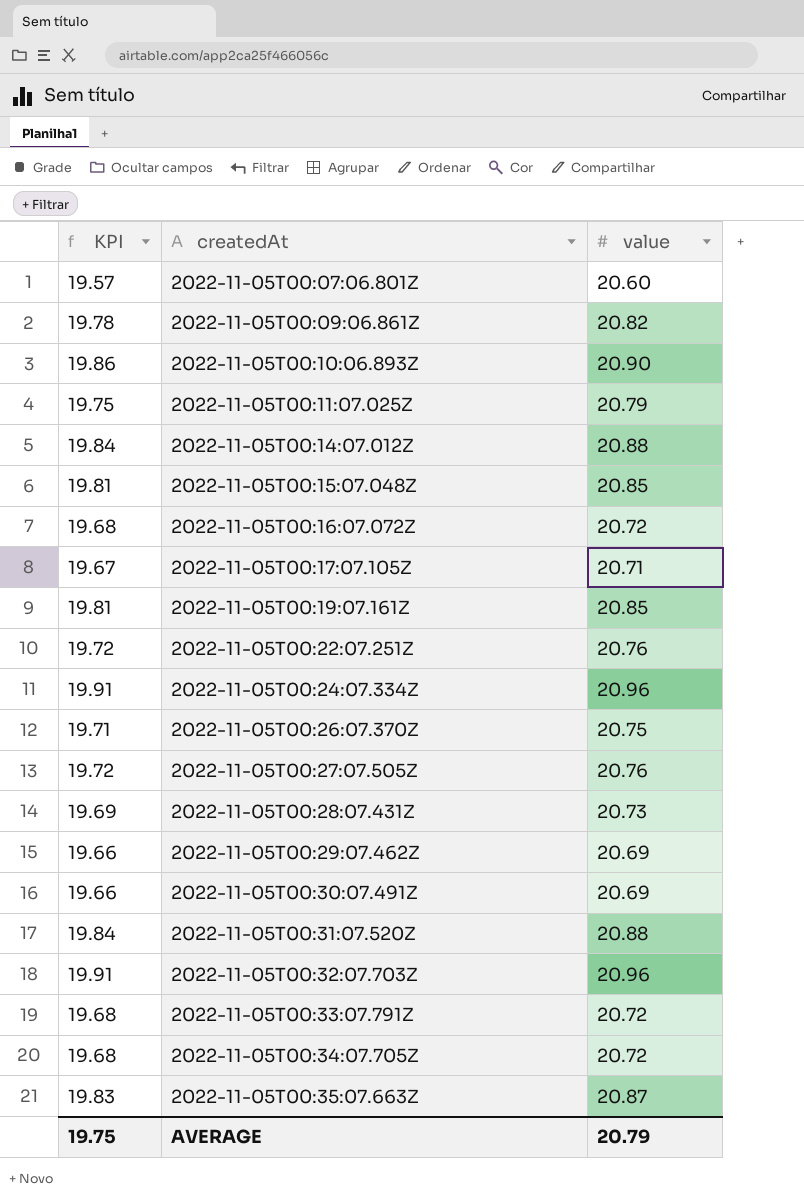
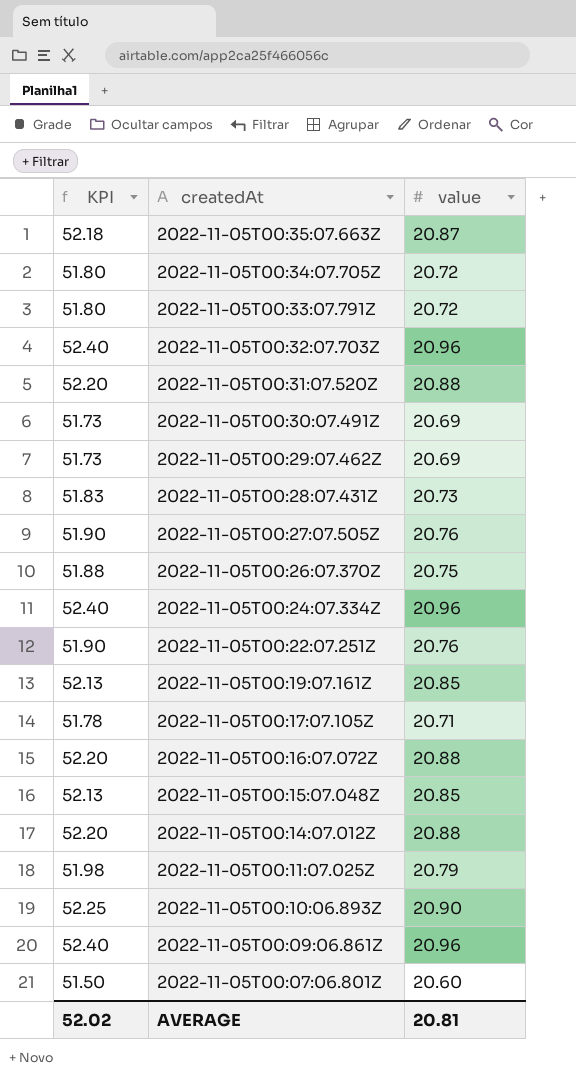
row order: createdAt ascending -> createdAt descending
column KPI | formula: [value] * 0.95 -> [value] * 2.5
2022-11-05T00:16:07.072Z | value: 20.72 -> 20.88
2022-11-05T00:09:06.861Z | value: 20.82 -> 20.96
AVERAGE | KPI: 19.75 -> 52.02
AVERAGE | value: 20.79 -> 20.81

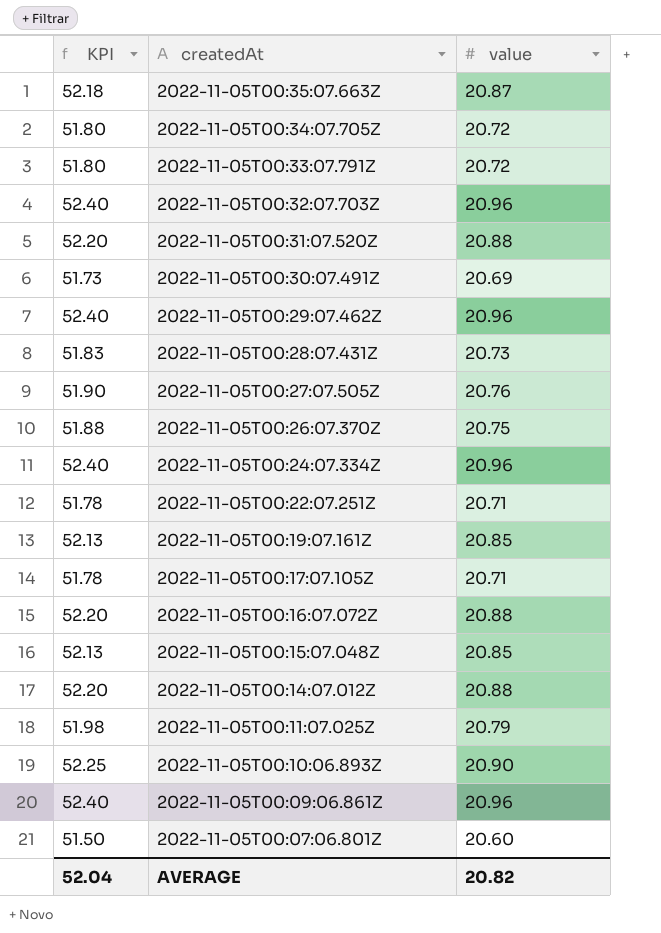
2022-11-05T00:29:07.462Z | KPI: 51.73 -> 52.40
2022-11-05T00:29:07.462Z | value: 20.69 -> 20.96
2022-11-05T00:22:07.251Z | KPI: 51.90 -> 51.78
2022-11-05T00:22:07.251Z | value: 20.76 -> 20.71
AVERAGE | KPI: 52.02 -> 52.04
AVERAGE | value: 20.81 -> 20.82

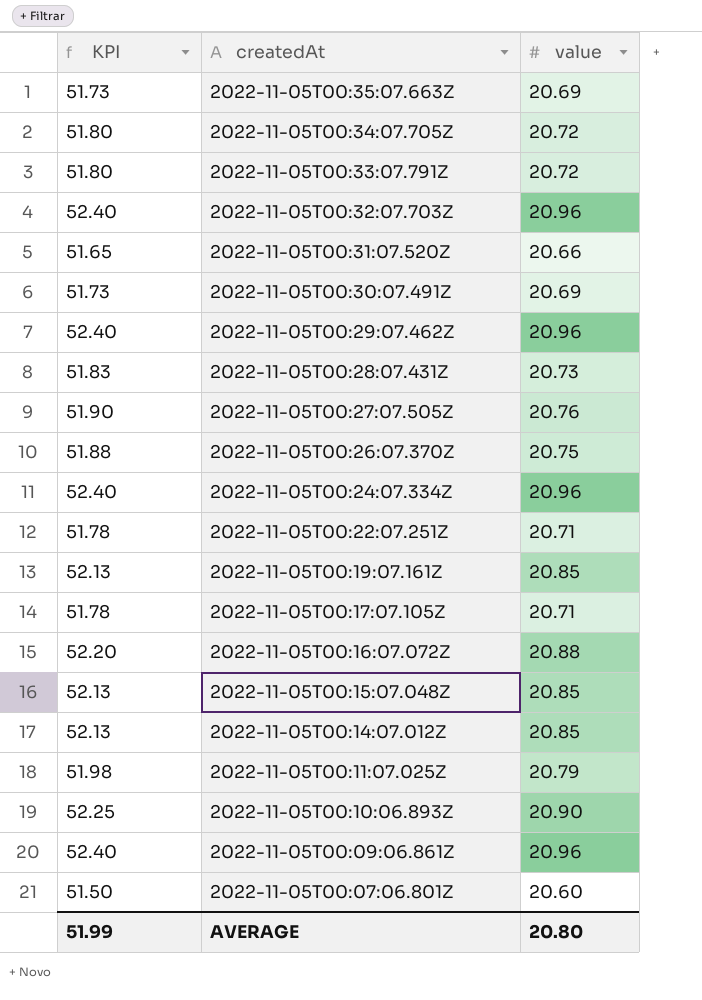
2022-11-05T00:35:07.663Z | KPI: 52.18 -> 51.73
2022-11-05T00:35:07.663Z | value: 20.87 -> 20.69
2022-11-05T00:31:07.520Z | KPI: 52.20 -> 51.65
2022-11-05T00:31:07.520Z | value: 20.88 -> 20.66
2022-11-05T00:14:07.012Z | KPI: 52.20 -> 52.13
2022-11-05T00:14:07.012Z | value: 20.88 -> 20.85
AVERAGE | KPI: 52.04 -> 51.99
AVERAGE | value: 20.82 -> 20.80

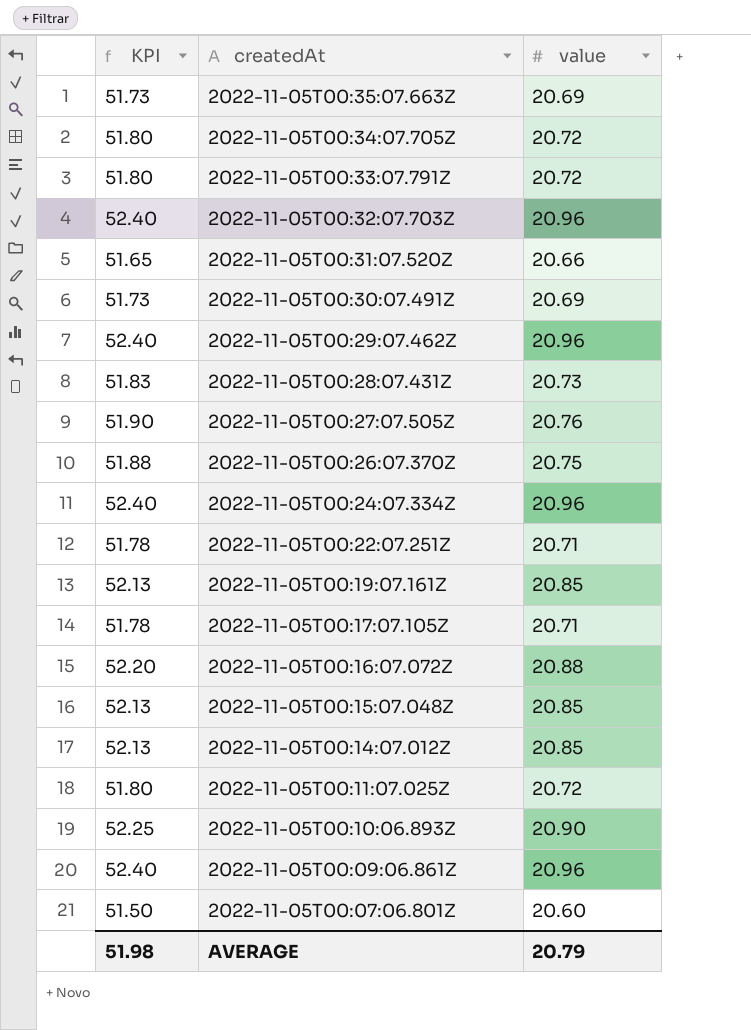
2022-11-05T00:11:07.025Z | KPI: 51.98 -> 51.80
2022-11-05T00:11:07.025Z | value: 20.79 -> 20.72
AVERAGE | KPI: 51.99 -> 51.98
AVERAGE | value: 20.80 -> 20.79

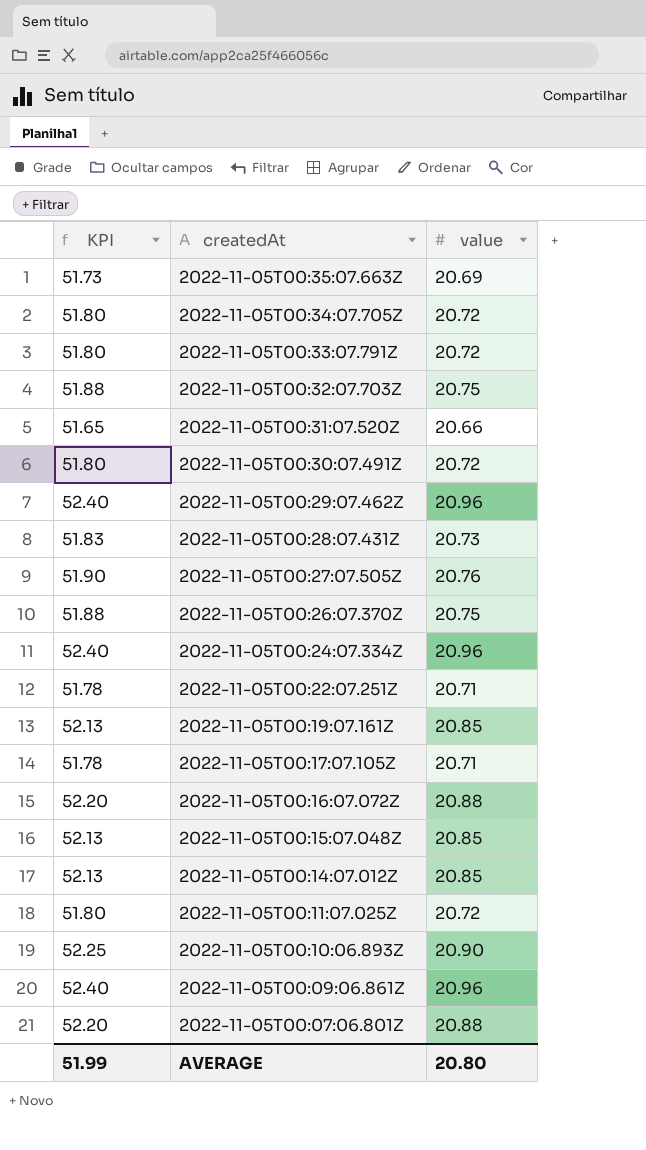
2022-11-05T00:32:07.703Z | KPI: 52.40 -> 51.88
2022-11-05T00:32:07.703Z | value: 20.96 -> 20.75
2022-11-05T00:30:07.491Z | KPI: 51.73 -> 51.80
2022-11-05T00:30:07.491Z | value: 20.69 -> 20.72
2022-11-05T00:07:06.801Z | KPI: 51.50 -> 52.20
2022-11-05T00:07:06.801Z | value: 20.60 -> 20.88
AVERAGE | KPI: 51.98 -> 51.99
AVERAGE | value: 20.79 -> 20.80

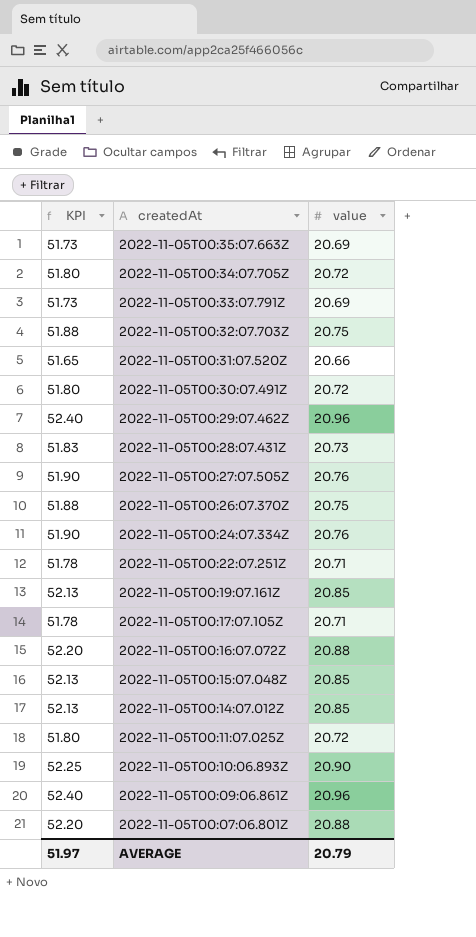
2022-11-05T00:33:07.791Z | KPI: 51.80 -> 51.73
2022-11-05T00:33:07.791Z | value: 20.72 -> 20.69
2022-11-05T00:24:07.334Z | KPI: 52.40 -> 51.90
2022-11-05T00:24:07.334Z | value: 20.96 -> 20.76
AVERAGE | KPI: 51.99 -> 51.97
AVERAGE | value: 20.80 -> 20.79

